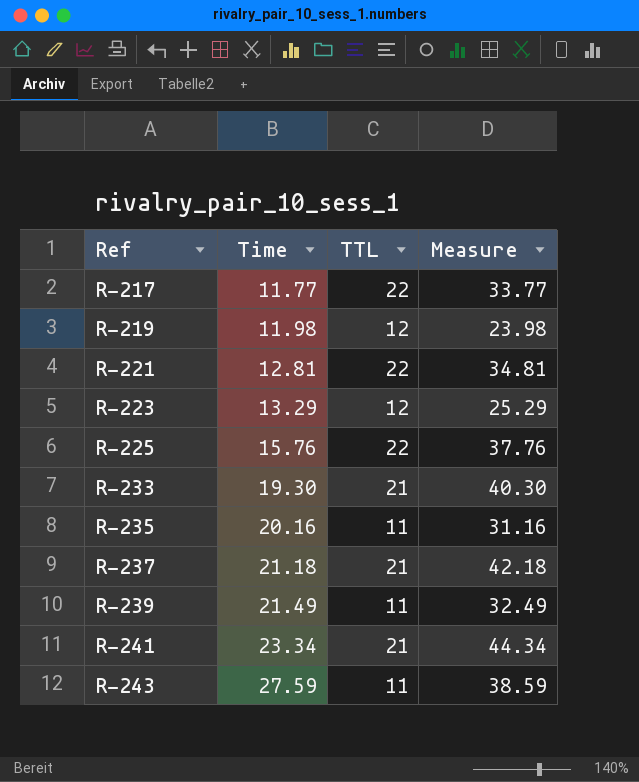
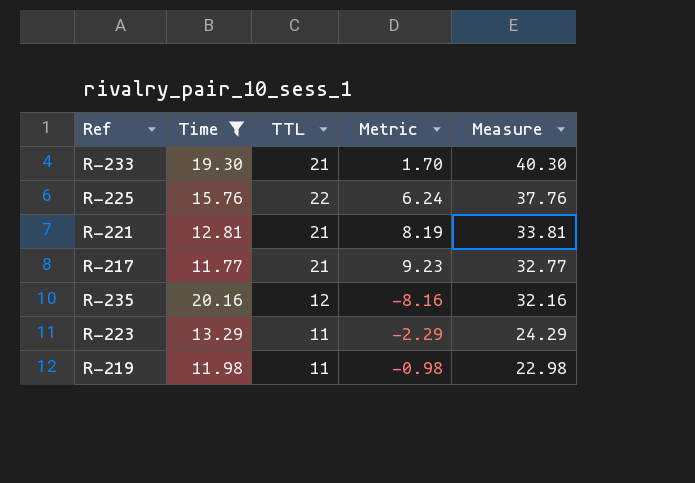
filter: none -> Time <= 20.16
row order: Ref ascending -> Measure descending
column Metric | formula: none -> [TTL] - [Time]
R-221 | TTL: 22 -> 21
R-221 | Measure: 34.81 -> 33.81
R-217 | TTL: 22 -> 21
R-217 | Measure: 33.77 -> 32.77
R-235 | TTL: 11 -> 12
R-235 | Measure: 31.16 -> 32.16
R-223 | TTL: 12 -> 11
R-223 | Measure: 25.29 -> 24.29
R-219 | TTL: 12 -> 11
R-219 | Measure: 23.98 -> 22.98

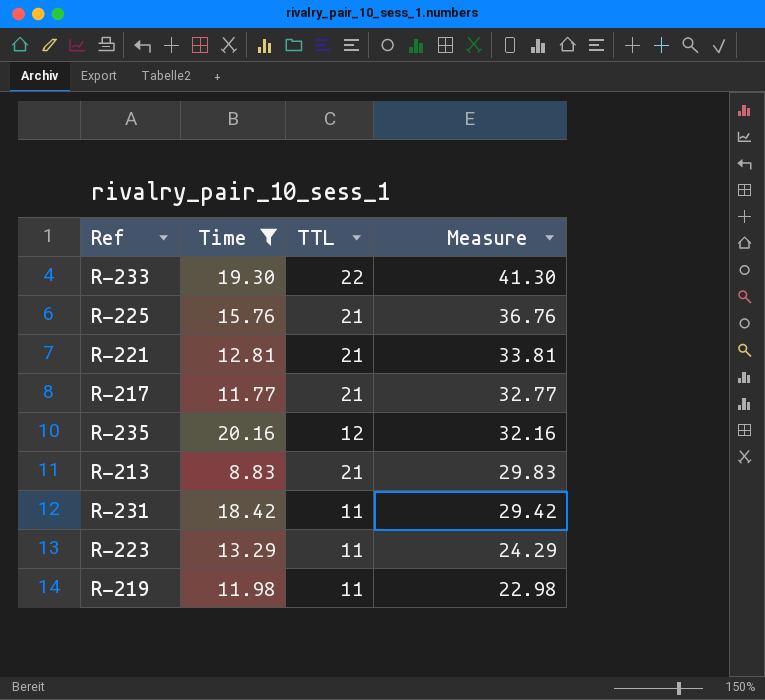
column Metric | formula: [TTL] - [Time] -> none
R-233 | TTL: 21 -> 22
R-233 | Measure: 40.30 -> 41.30
R-225 | TTL: 22 -> 21
R-225 | Measure: 37.76 -> 36.76
row R-213: none -> 8.83 | 21 | 29.83
row R-231: none -> 18.42 | 11 | 29.42

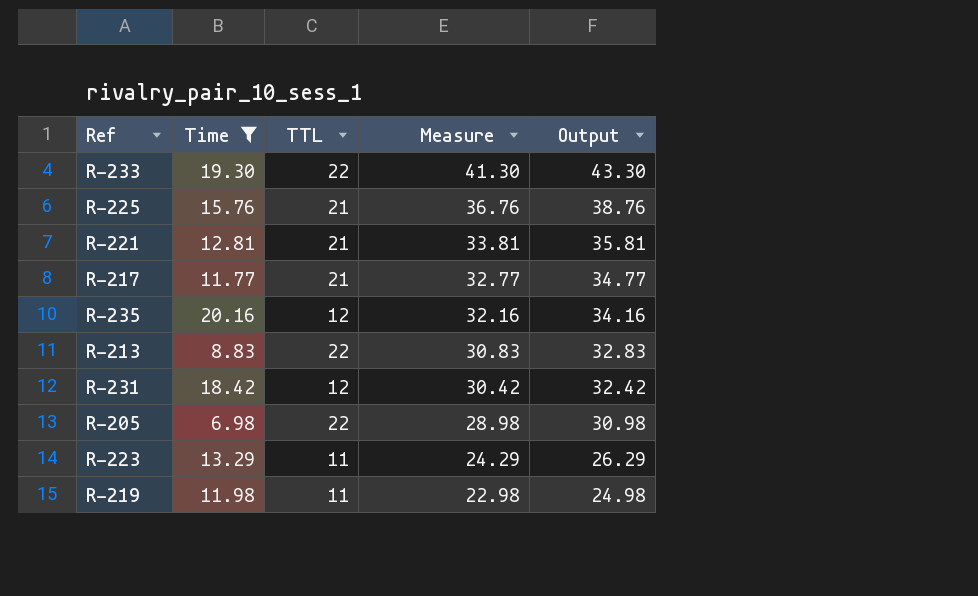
column Output | formula: none -> [Measure] + 2
R-213 | TTL: 21 -> 22
R-213 | Measure: 29.83 -> 30.83
R-231 | TTL: 11 -> 12
R-231 | Measure: 29.42 -> 30.42
row R-205: none -> 6.98 | 22 | 28.98 | 30.98

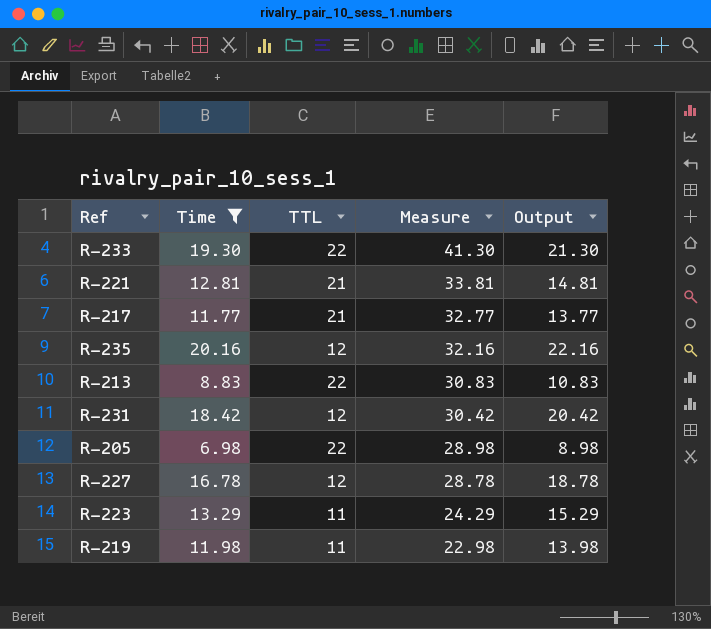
column Output | formula: [Measure] + 2 -> [Time] + 2
row R-225: 15.76 | 21 | 36.76 | 38.76 -> none
row R-227: none -> 16.78 | 12 | 28.78 | 18.78

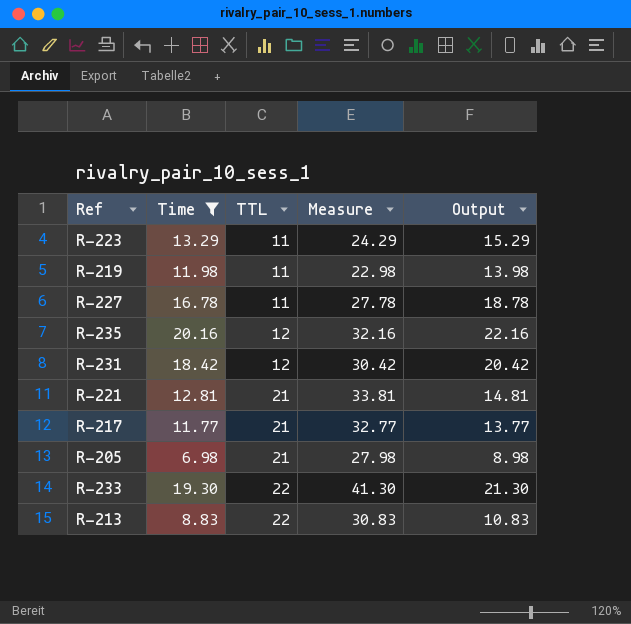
row order: Measure descending -> TTL ascending
R-227 | TTL: 12 -> 11
R-227 | Measure: 28.78 -> 27.78
R-205 | TTL: 22 -> 21
R-205 | Measure: 28.98 -> 27.98

